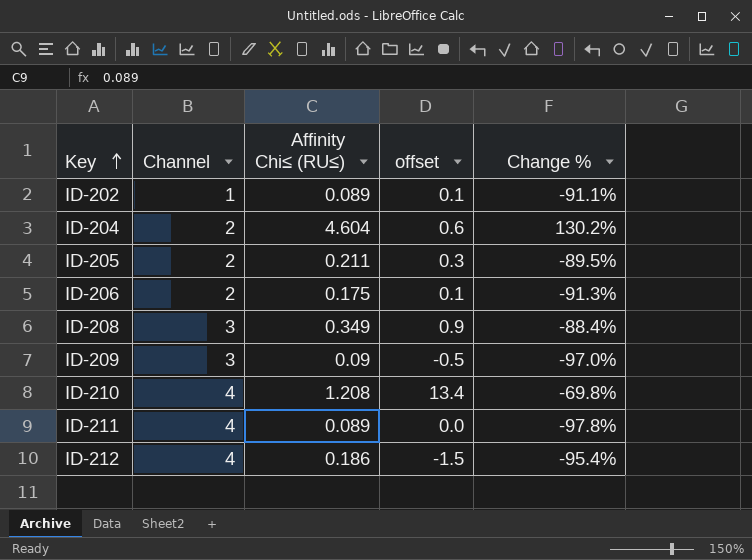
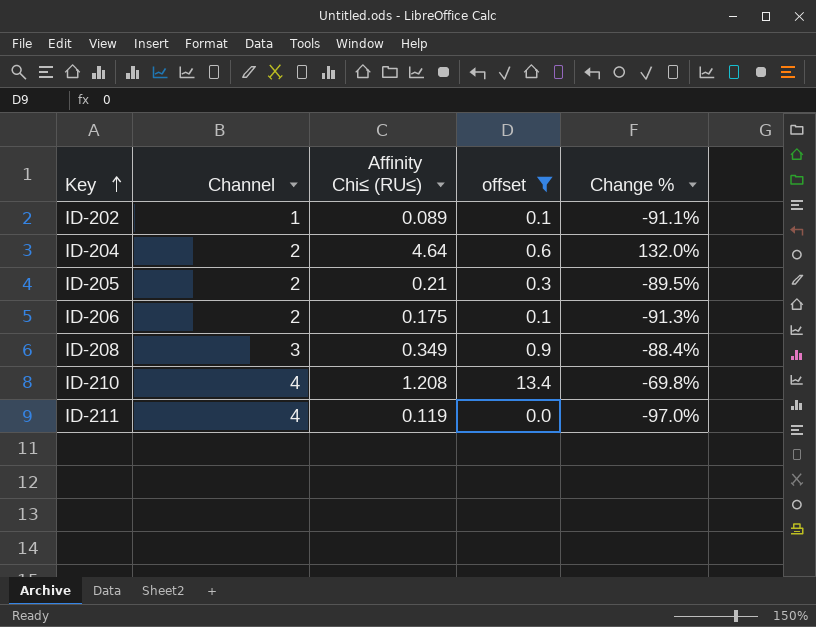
filter: none -> offset >= 0.0
ID-204 | Affinity Chi≤ (RU≤): 4.604 -> 4.64
ID-204 | Change %: 130.2% -> 132.0%
ID-205 | Affinity Chi≤ (RU≤): 0.211 -> 0.21
ID-211 | Affinity Chi≤ (RU≤): 0.089 -> 0.119
ID-211 | Change %: -97.8% -> -97.0%

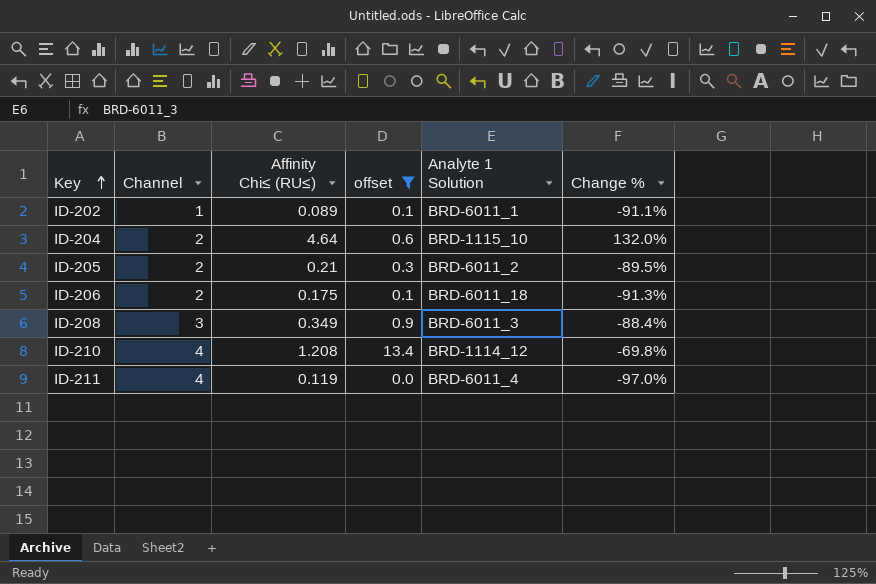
column Analyte 1 Solution | position: none -> 5

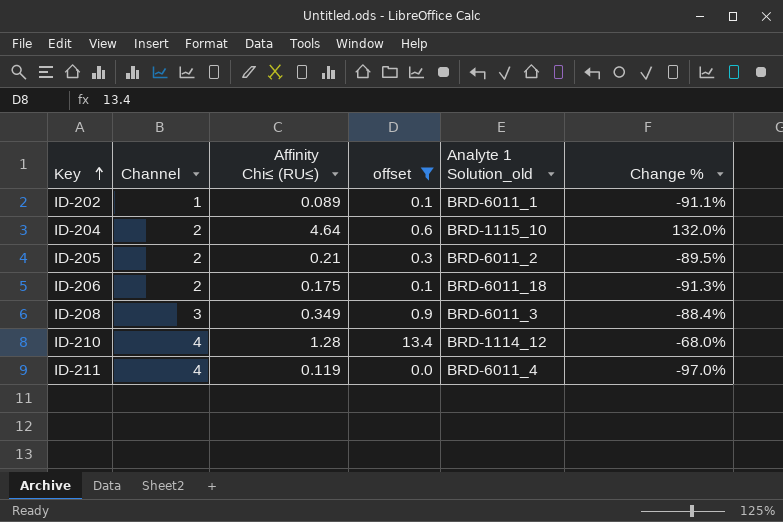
column name: Analyte 1 Solution -> Analyte 1 Solution_old
ID-210 | Affinity Chi≤ (RU≤): 1.208 -> 1.28
ID-210 | Change %: -69.8% -> -68.0%

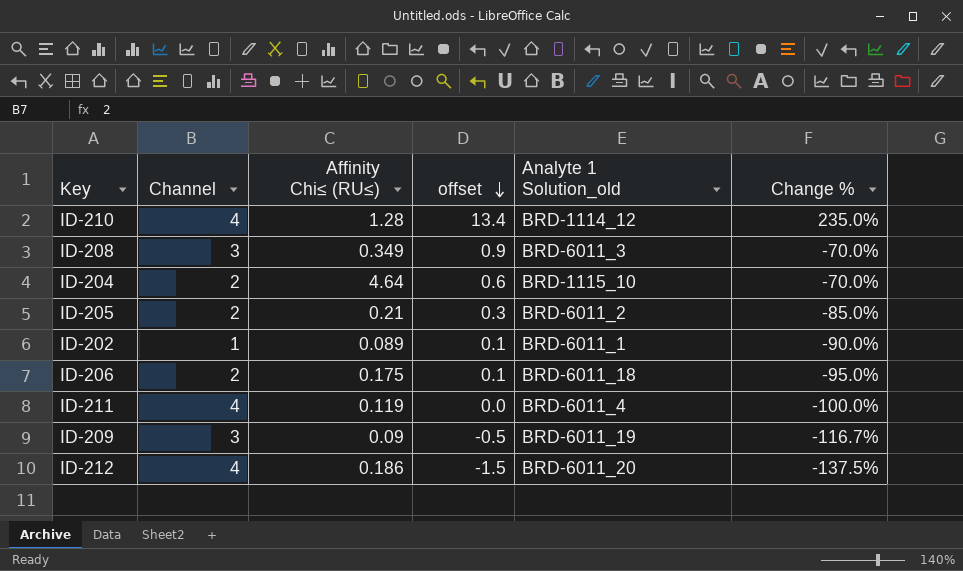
filter: offset >= 0.0 -> none
row order: Key ascending -> offset descending
column Change % | formula: ([Affinity Chi≤ (RU≤)] - [Channel]) / [Channel] -> ([offset] - [Channel]) / [Channel]

